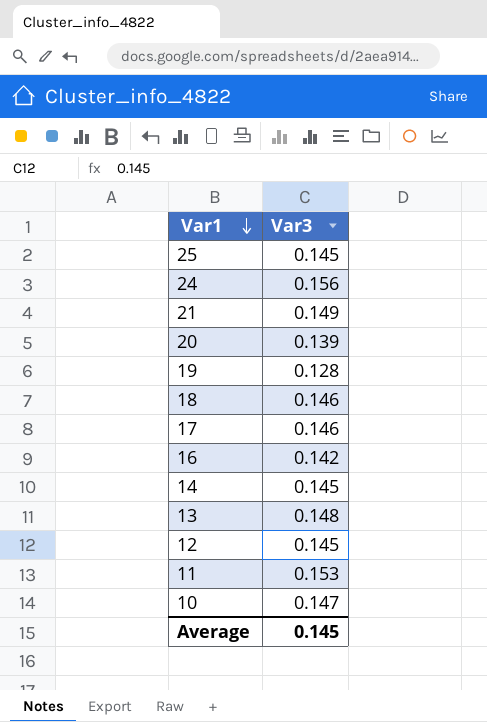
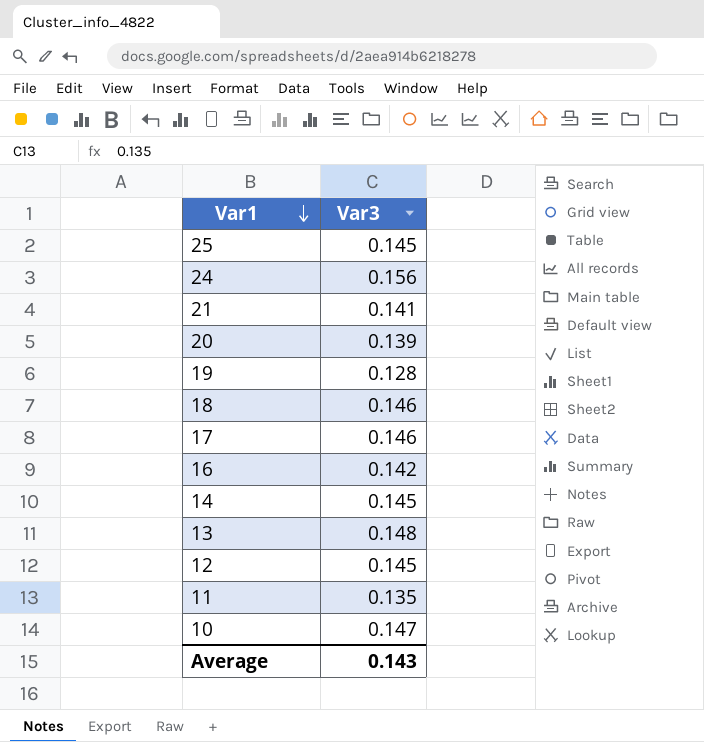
21 | Var3: 0.149 -> 0.141
11 | Var3: 0.153 -> 0.135
Average | Var3: 0.145 -> 0.143

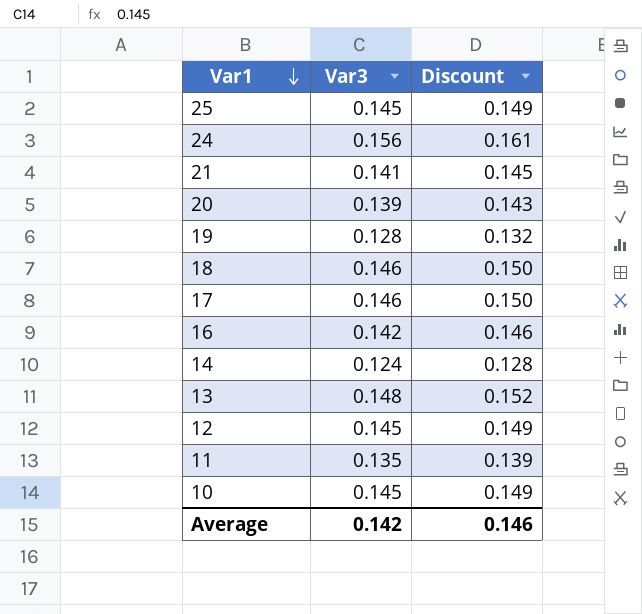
column Discount | formula: none -> [Var3] * 1.03
14 | Var3: 0.145 -> 0.124
10 | Var3: 0.147 -> 0.145
Average | Var3: 0.143 -> 0.142

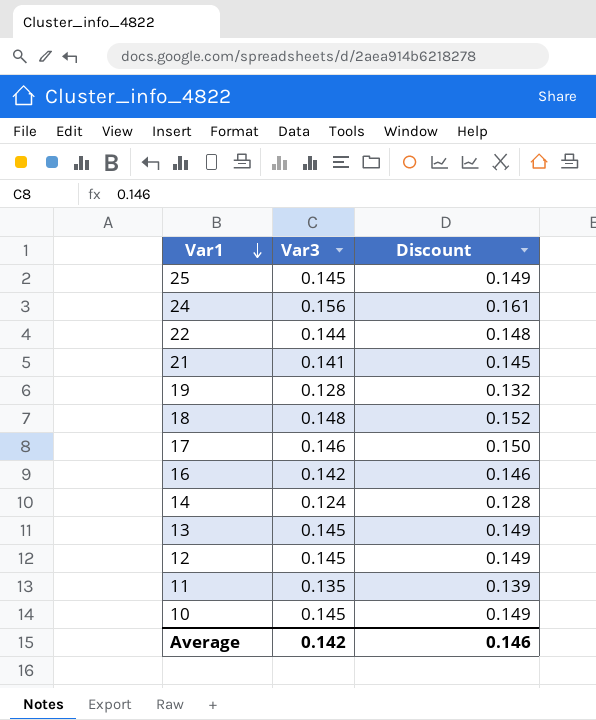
row 20: 0.139 | 0.143 -> none
row 22: none -> 0.144 | 0.148
18 | Var3: 0.146 -> 0.148
18 | Discount: 0.150 -> 0.152
13 | Var3: 0.148 -> 0.145
13 | Discount: 0.152 -> 0.149

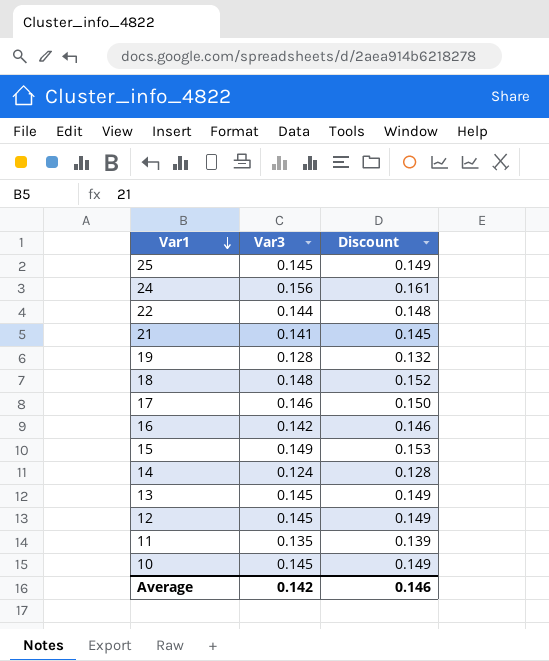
row 15: none -> 0.149 | 0.153

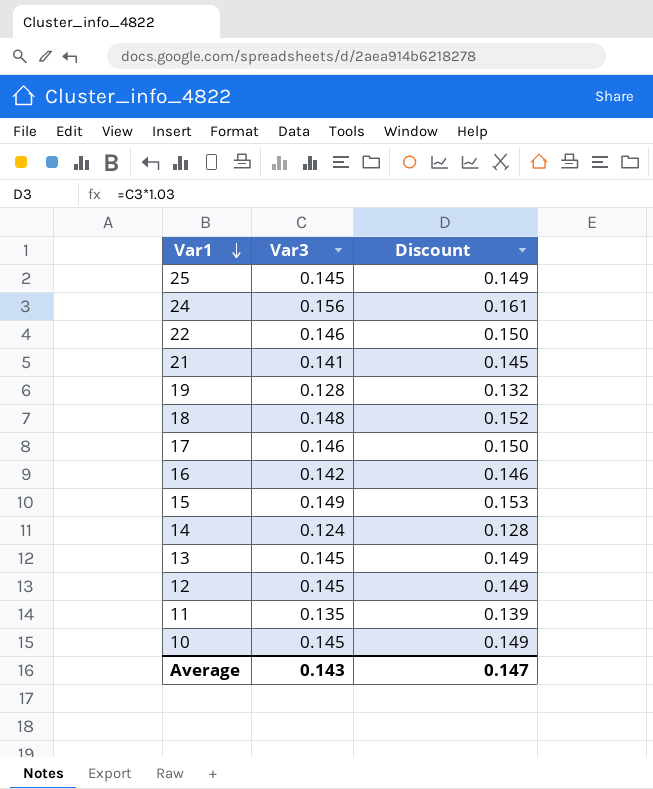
22 | Var3: 0.144 -> 0.146
22 | Discount: 0.148 -> 0.150
Average | Var3: 0.142 -> 0.143
Average | Discount: 0.146 -> 0.147

